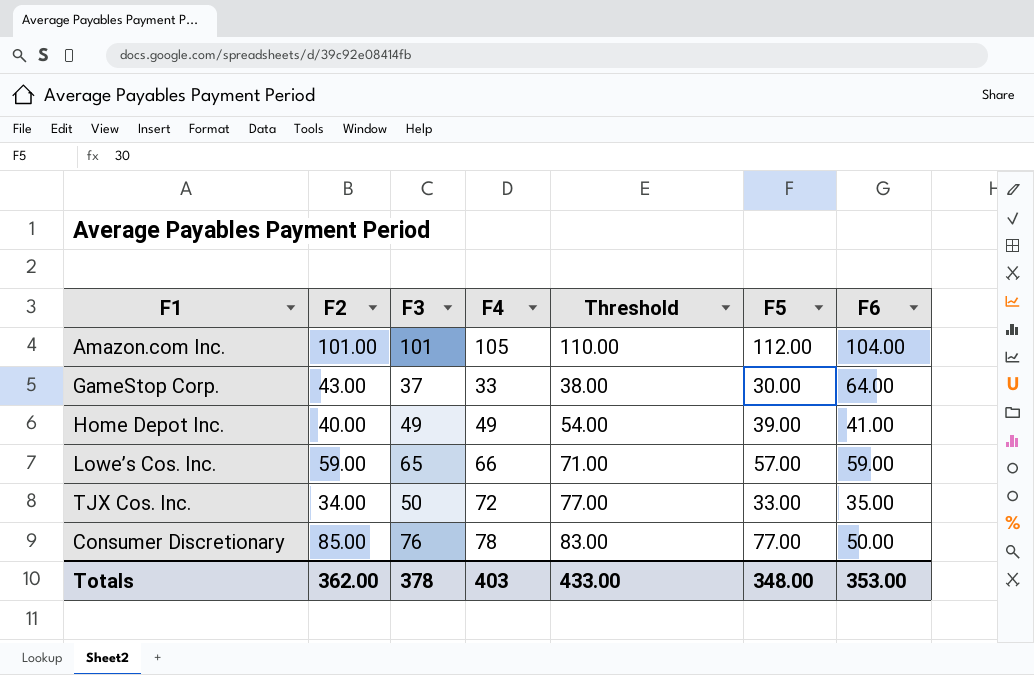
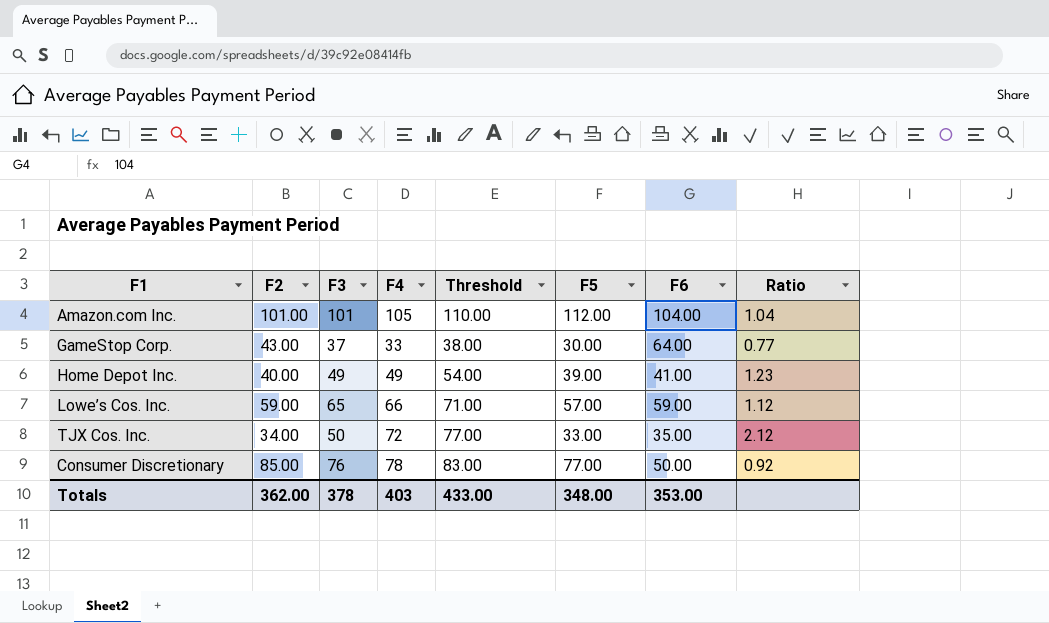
column Ratio | formula: none -> [F4] / [F2]

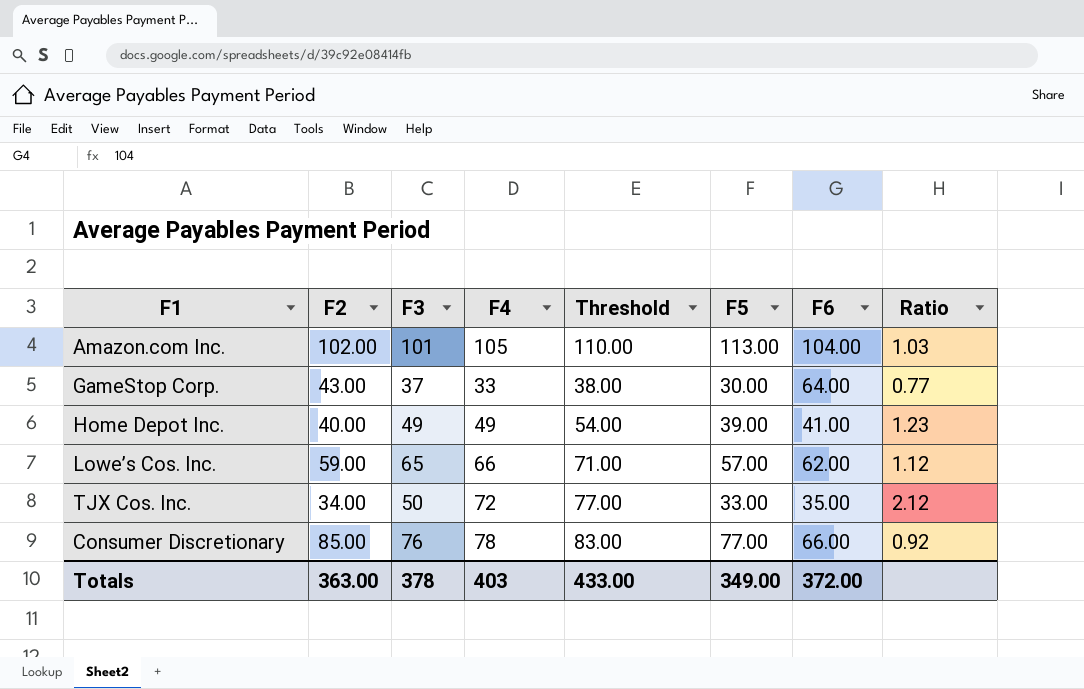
Amazon.com Inc. | F2: 101.00 -> 102.00
Amazon.com Inc. | F5: 112.00 -> 113.00
Amazon.com Inc. | Ratio: 1.04 -> 1.03
Lowe’s Cos. Inc. | F6: 59.00 -> 62.00
Consumer Discretionary | F6: 50.00 -> 66.00
Totals | F2: 362.00 -> 363.00
Totals | F5: 348.00 -> 349.00
Totals | F6: 353.00 -> 372.00

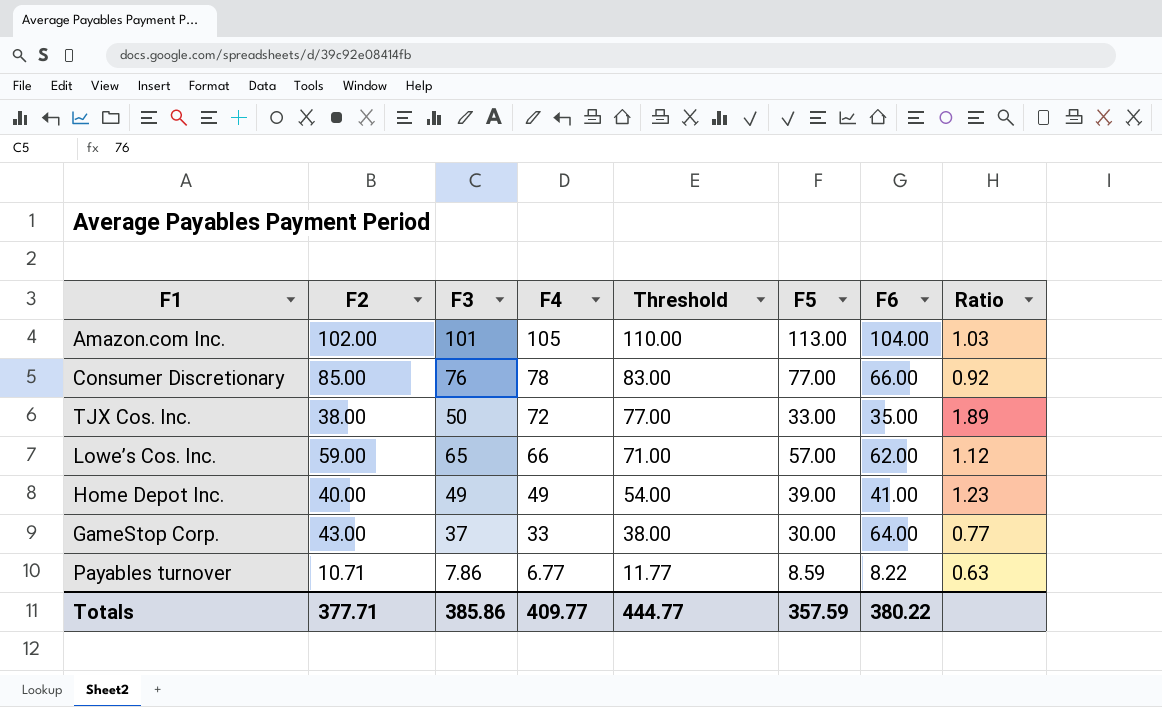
row order: none -> F4 descending
TJX Cos. Inc. | F2: 34.00 -> 38.00
TJX Cos. Inc. | Ratio: 2.12 -> 1.89
row Payables turnover: none -> 10.71 | 7.86 | 6.77 | 11.77 | 8.59 | 8.22 | 0.63
Totals | F2: 363.00 -> 377.71
Totals | F3: 378 -> 385.86
Totals | F4: 403 -> 409.77
Totals | Threshold: 433.00 -> 444.77
Totals | F5: 349.00 -> 357.59
Totals | F6: 372.00 -> 380.22

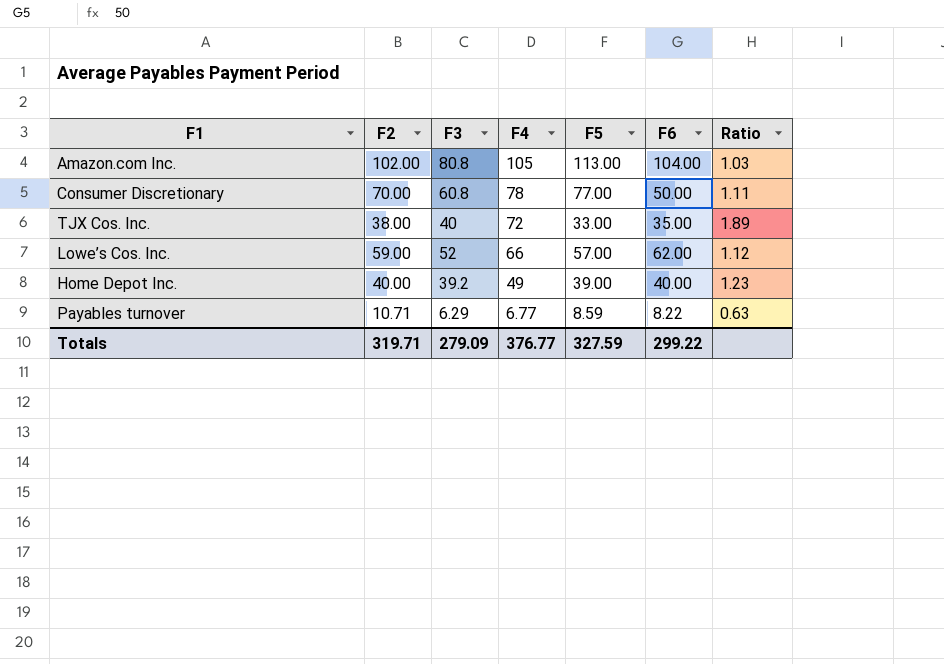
column Threshold | formula: [F4] + 5 -> none
row GameStop Corp.: 43.00 | 37 | 33 | 38.00 | 30.00 | 64.00 | 0.77 -> none
Amazon.com Inc. | F3: 101 -> 80.8
Consumer Discretionary | F2: 85.00 -> 70.00
Consumer Discretionary | F3: 76 -> 60.8
Consumer Discretionary | F6: 66.00 -> 50.00
Consumer Discretionary | Ratio: 0.92 -> 1.11
TJX Cos. Inc. | F3: 50 -> 40
Lowe’s Cos. Inc. | F3: 65 -> 52
Home Depot Inc. | F3: 49 -> 39.2
Home Depot Inc. | F6: 41.00 -> 40.00
Payables turnover | F3: 7.86 -> 6.29
Totals | F2: 377.71 -> 319.71
Totals | F3: 385.86 -> 279.09
Totals | F4: 409.77 -> 376.77
Totals | F5: 357.59 -> 327.59
Totals | F6: 380.22 -> 299.22

